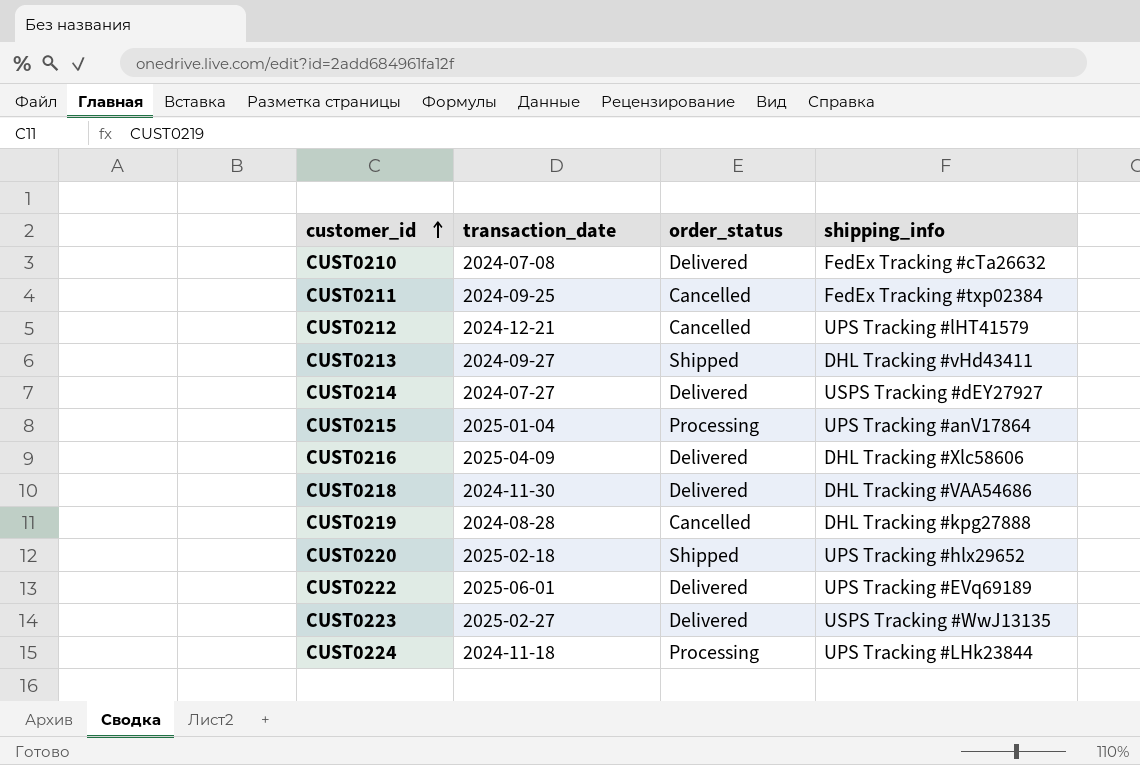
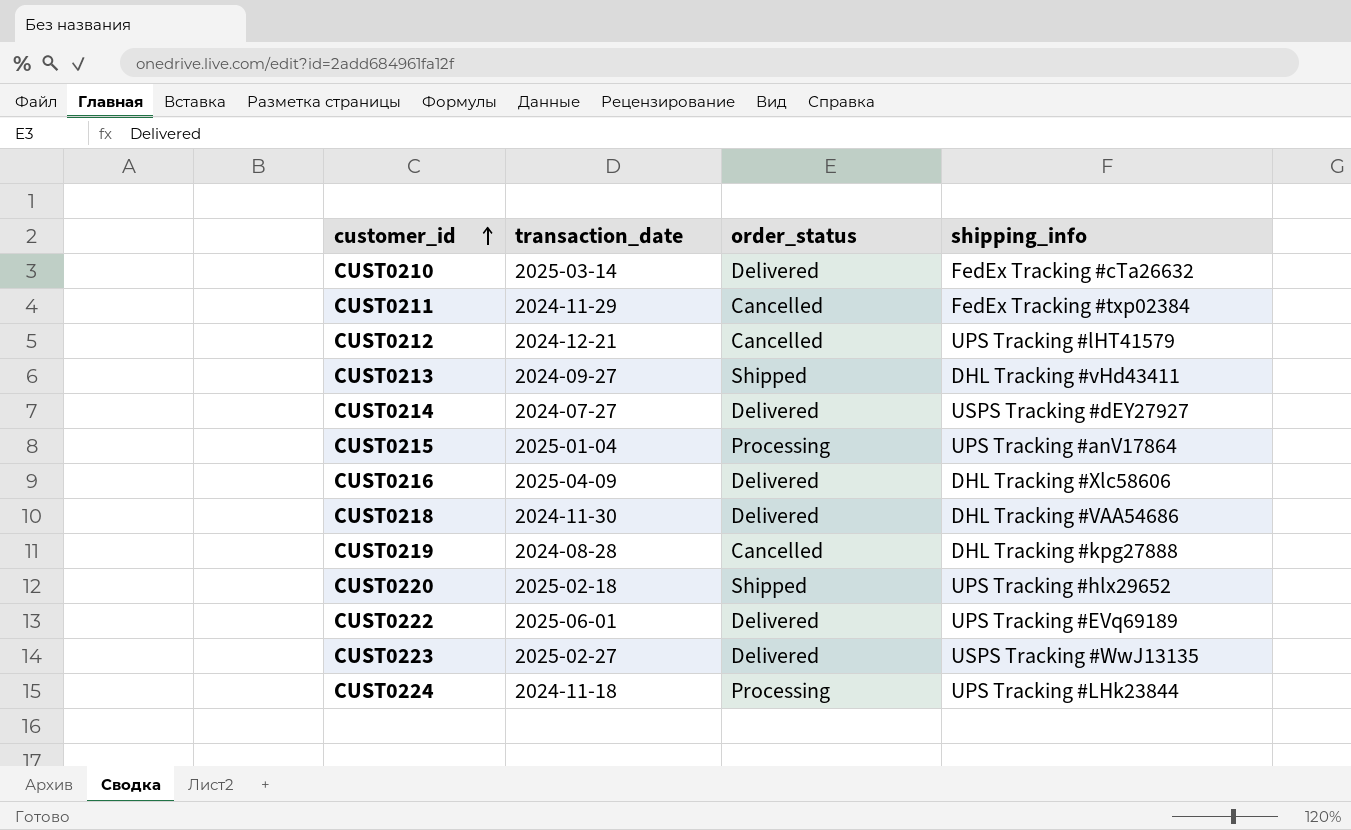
CUST0210 | transaction_date: 2024-07-08 -> 2025-03-14
CUST0211 | transaction_date: 2024-09-25 -> 2024-11-29

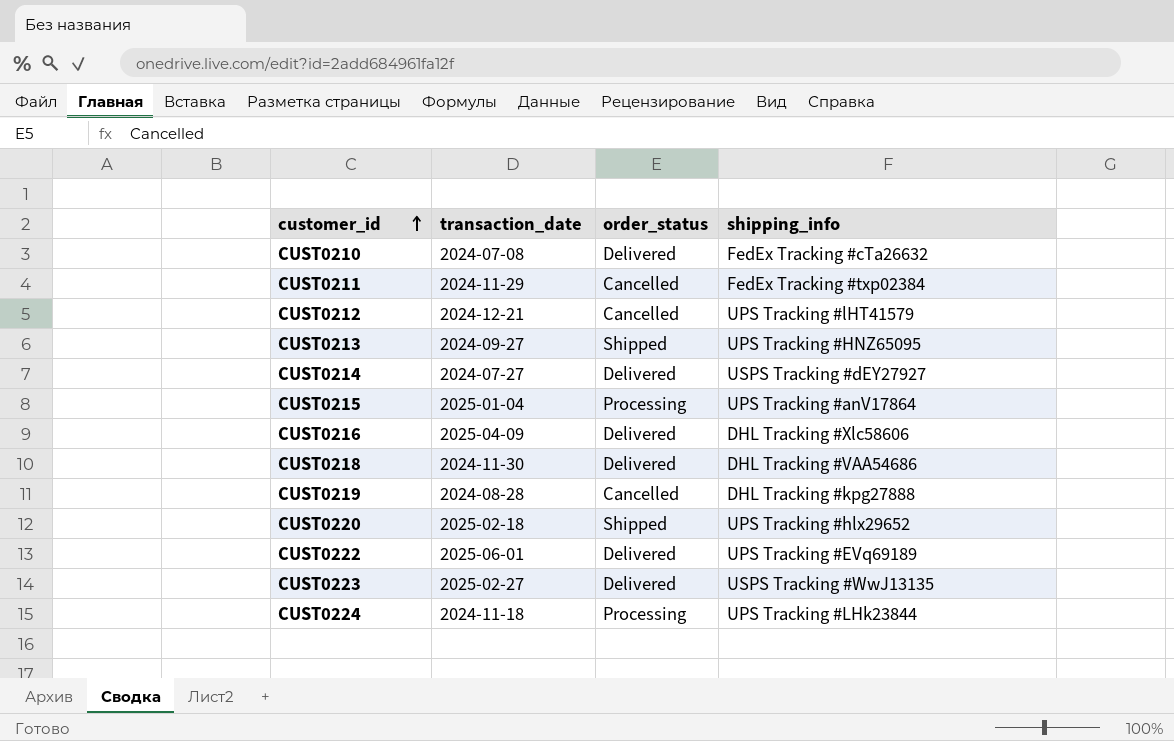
CUST0210 | transaction_date: 2025-03-14 -> 2024-07-08
CUST0213 | shipping_info: DHL Tracking #vHd43411 -> UPS Tracking #HNZ65095

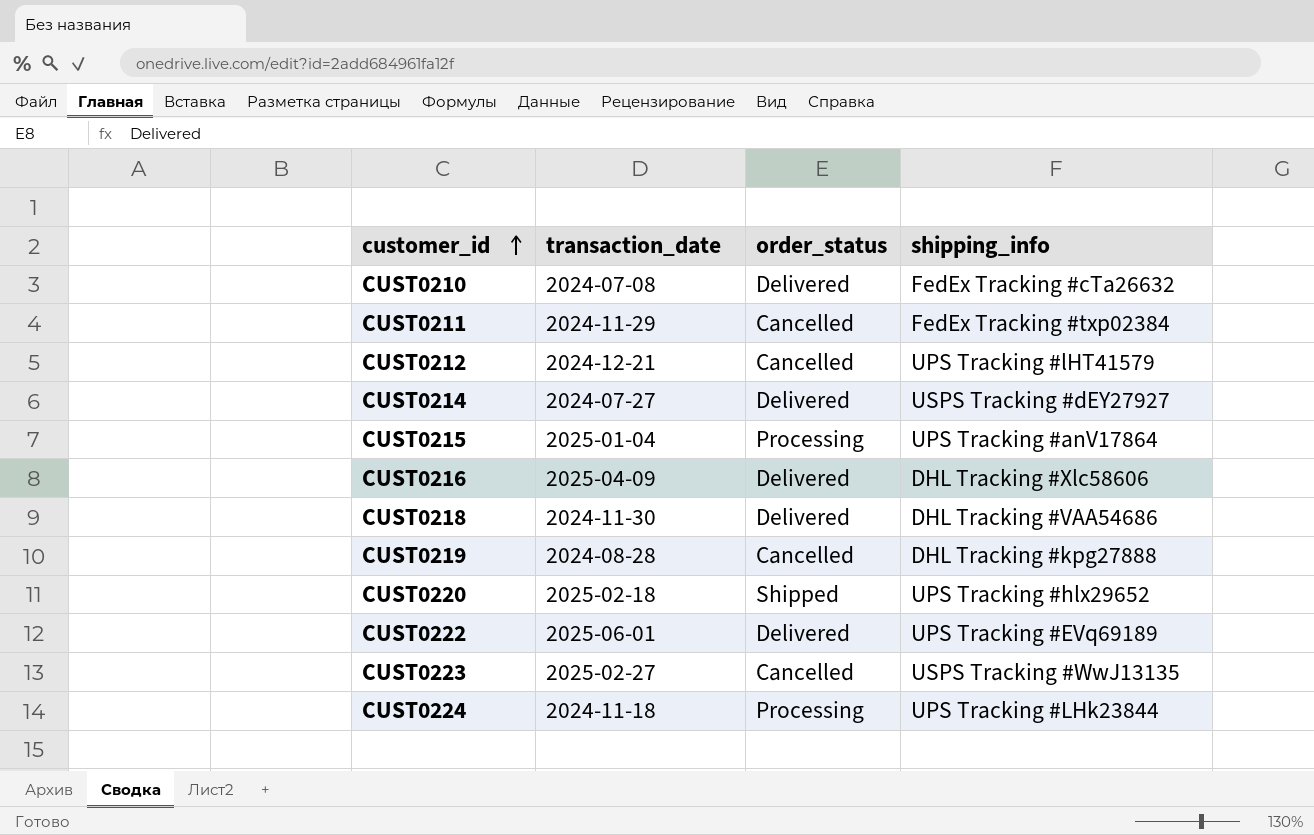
row CUST0213: 2024-09-27 | Shipped | UPS Tracking #HNZ65095 -> none
CUST0223 | order_status: Delivered -> Cancelled

